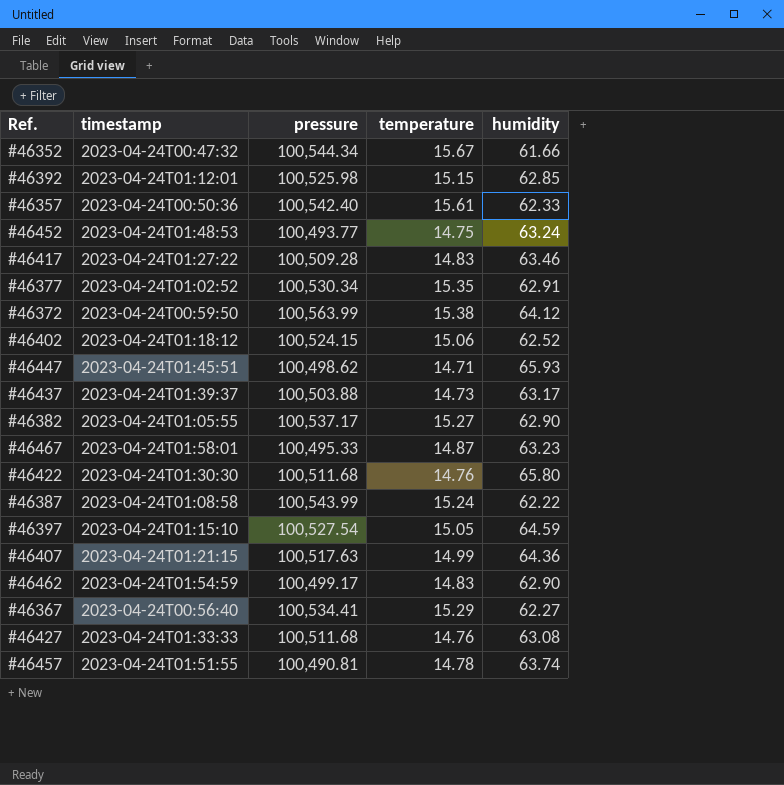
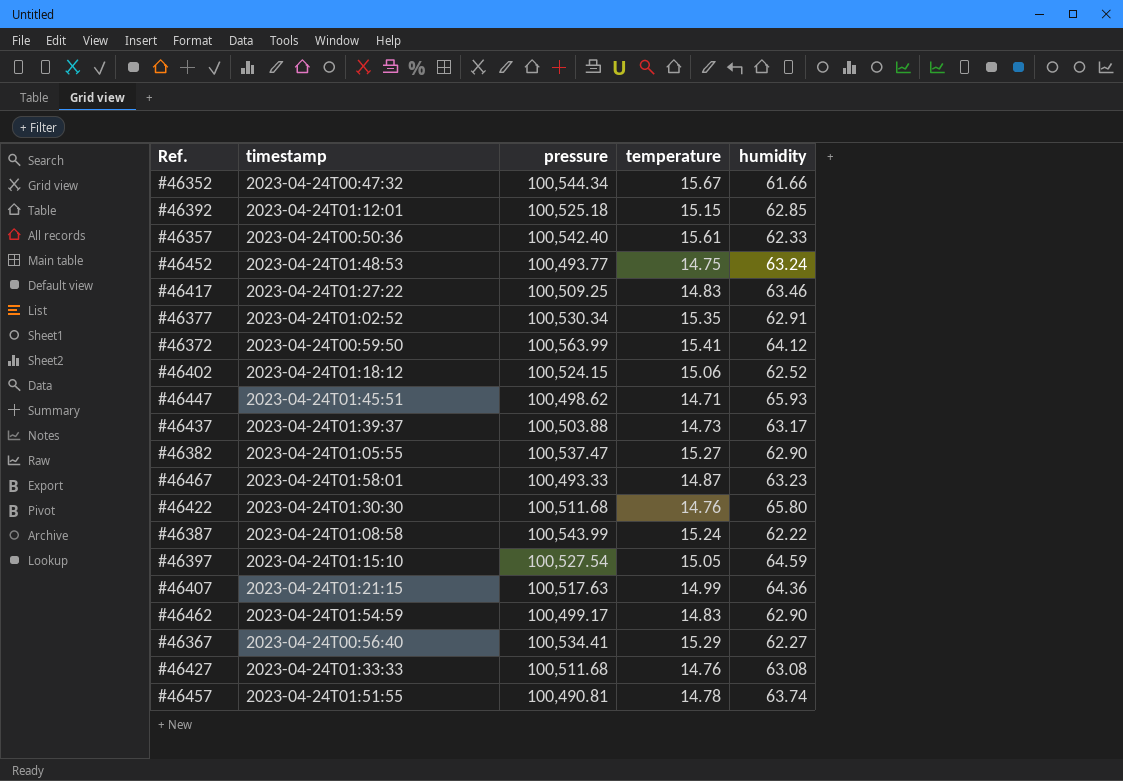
#46392 | pressure: 100,525.98 -> 100,525.18
#46417 | pressure: 100,509.28 -> 100,509.25
#46372 | temperature: 15.38 -> 15.41
#46382 | pressure: 100,537.17 -> 100,537.47
#46467 | pressure: 100,495.33 -> 100,493.33

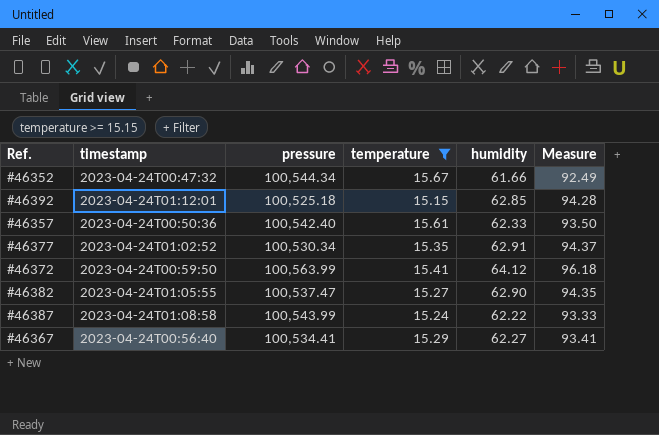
filter: none -> temperature >= 15.15
column Measure | formula: none -> [humidity] * 1.5

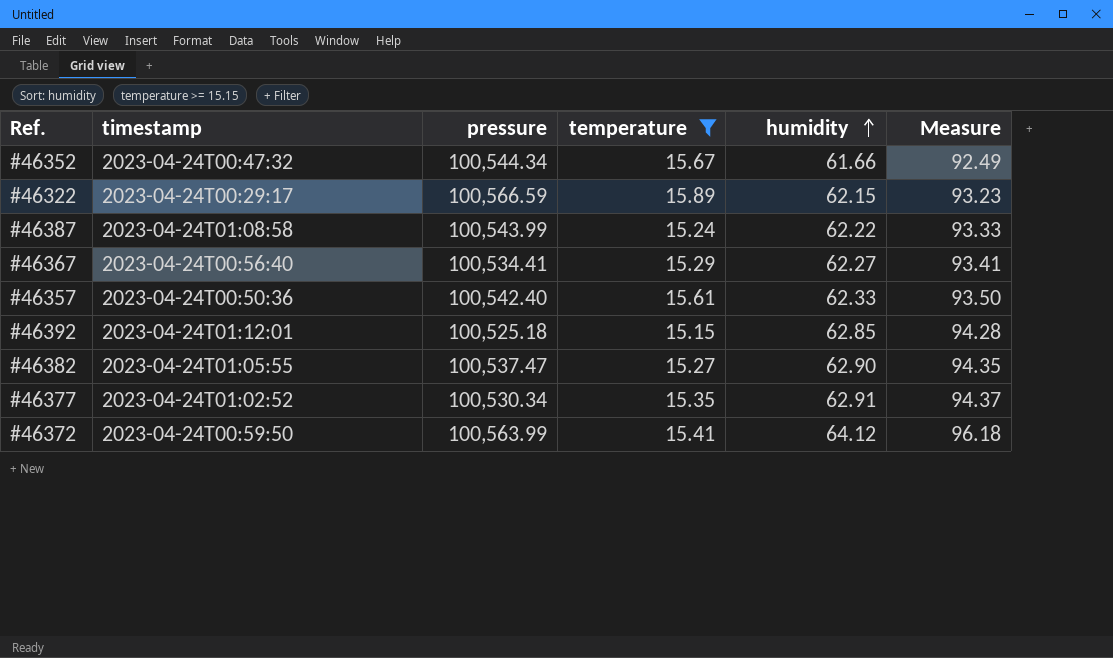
row order: none -> humidity ascending
row #46322: none -> 2023-04-24T00:29:17 | 100,566.59 | 15.89 | 62.15 | 93.23

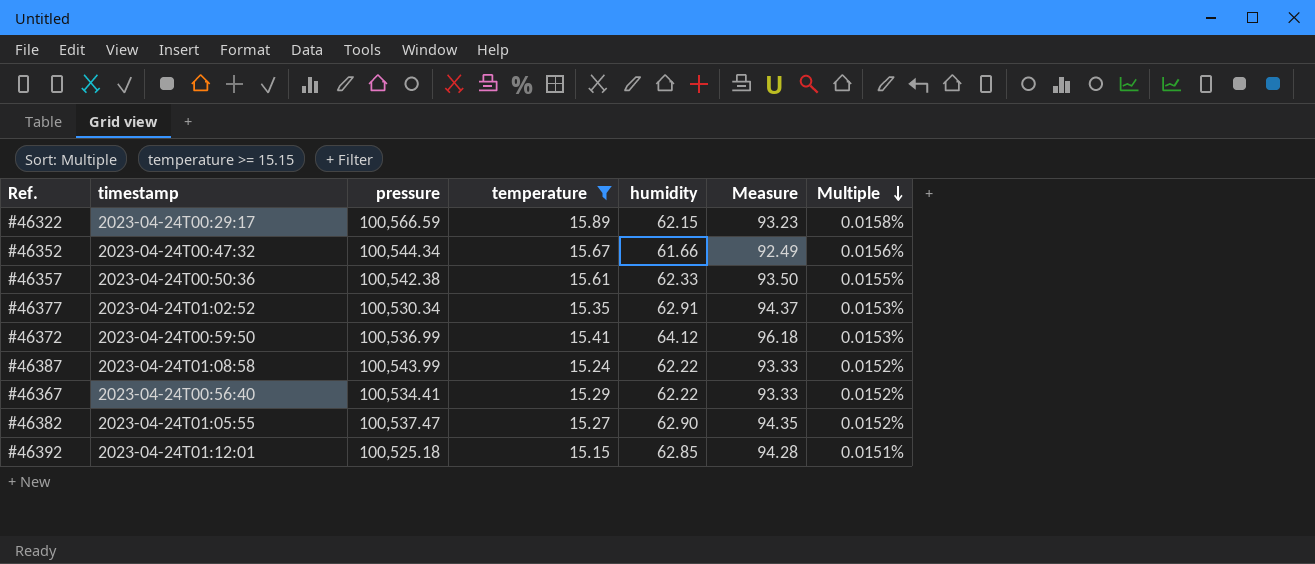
row order: humidity ascending -> Multiple descending
column Multiple | formula: none -> [temperature] / [pressure]
#46357 | pressure: 100,542.40 -> 100,542.38
#46372 | pressure: 100,563.99 -> 100,536.99
#46367 | humidity: 62.27 -> 62.22
#46367 | Measure: 93.41 -> 93.33

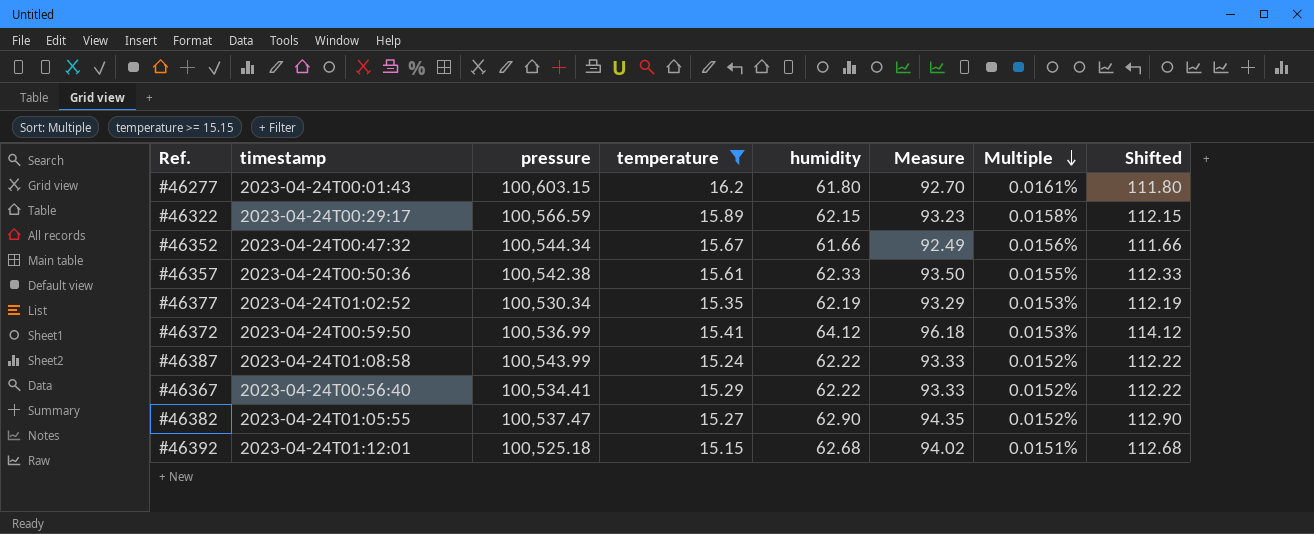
column Shifted | formula: none -> [humidity] + 50
row #46277: none -> 2023-04-24T00:01:43 | 100,603.15 | 16.2 | 61.80 | 92.70 | 0.0161% | 111.80
#46377 | humidity: 62.91 -> 62.19
#46377 | Measure: 94.37 -> 93.29
#46392 | humidity: 62.85 -> 62.68
#46392 | Measure: 94.28 -> 94.02

